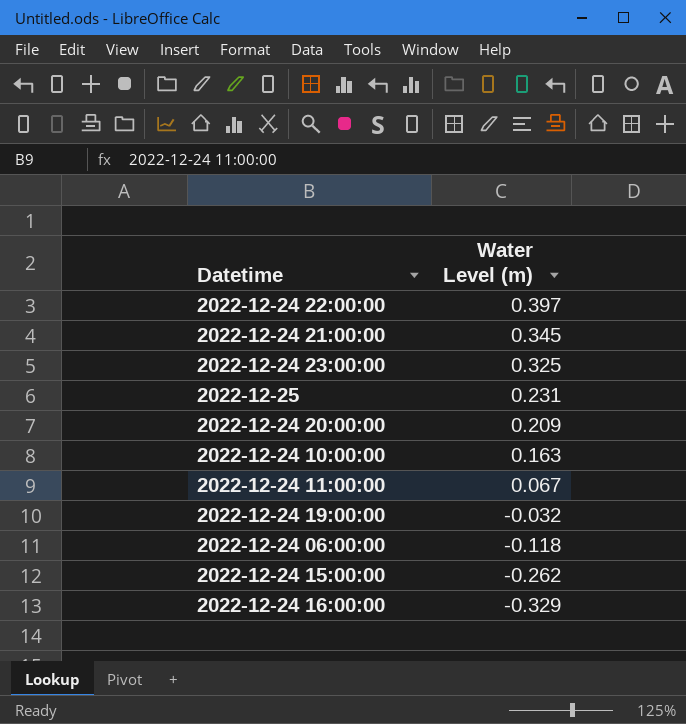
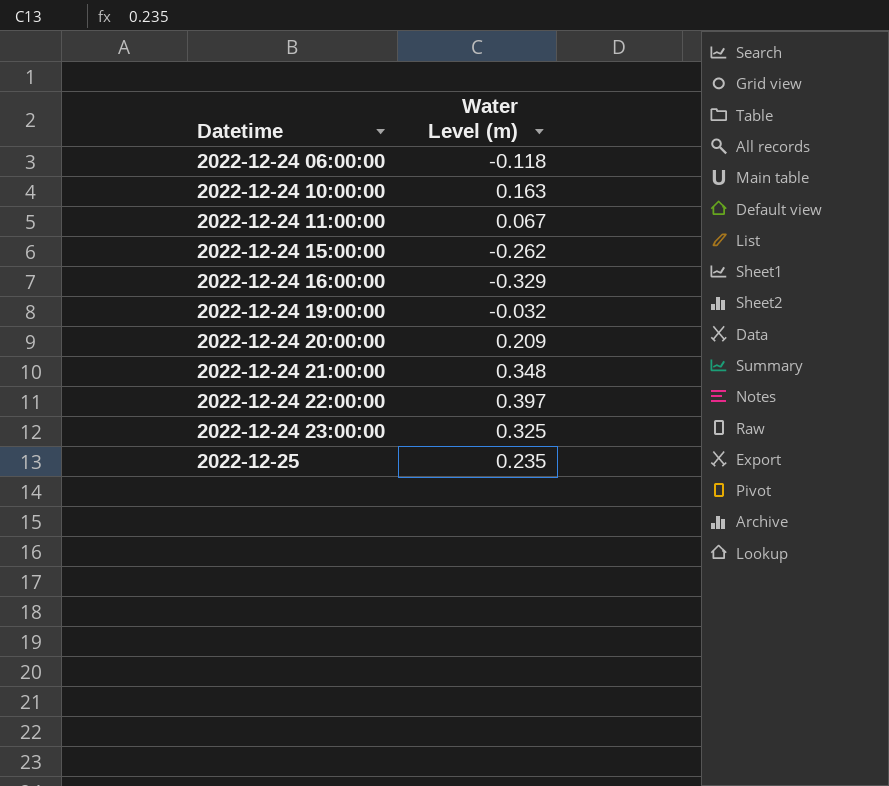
row order: Water Level (m) descending -> Datetime ascending
2022-12-24 21:00:00 | Water Level (m): 0.345 -> 0.348
2022-12-25 | Water Level (m): 0.231 -> 0.235

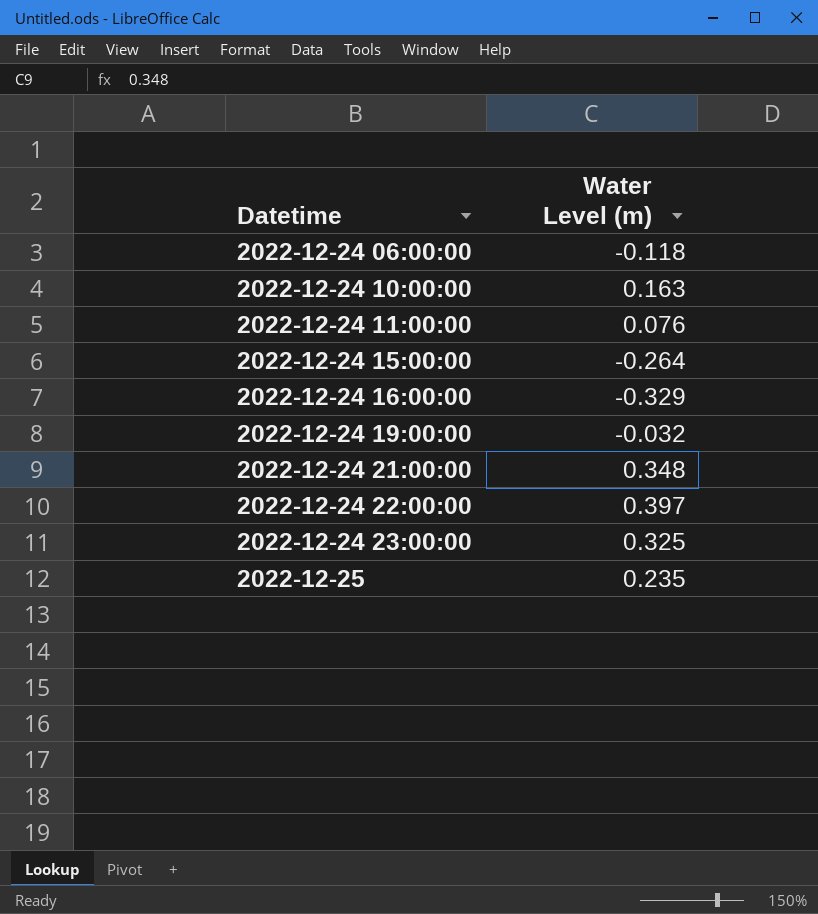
row 2022-12-24 20:00:00: 0.209 -> none
2022-12-24 11:00:00 | Water Level (m): 0.067 -> 0.076
2022-12-24 15:00:00 | Water Level (m): -0.262 -> -0.264

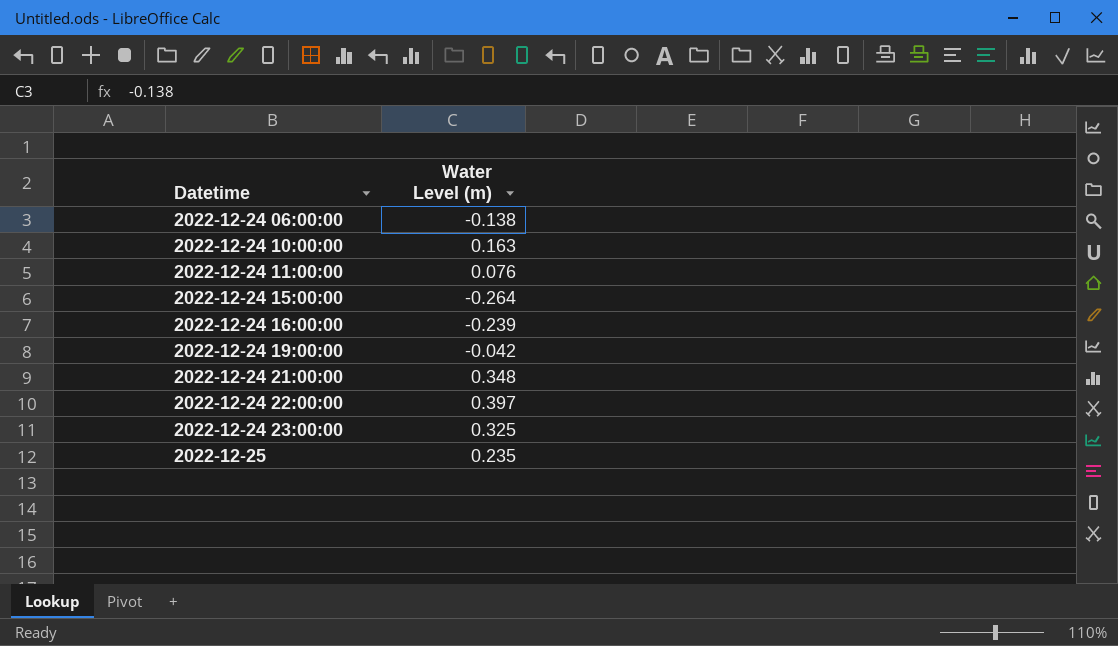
2022-12-24 06:00:00 | Water Level (m): -0.118 -> -0.138
2022-12-24 16:00:00 | Water Level (m): -0.329 -> -0.239
2022-12-24 19:00:00 | Water Level (m): -0.032 -> -0.042

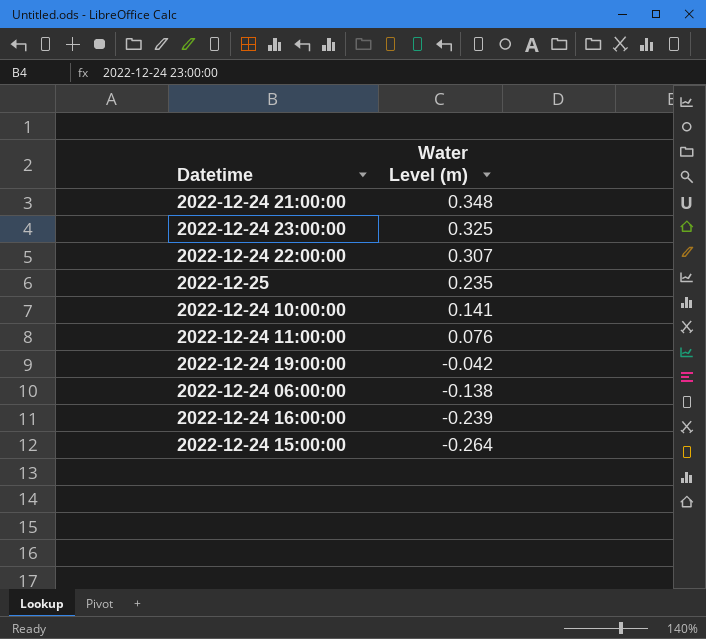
row order: Datetime ascending -> Water Level (m) descending
2022-12-24 22:00:00 | Water Level (m): 0.397 -> 0.307
2022-12-24 10:00:00 | Water Level (m): 0.163 -> 0.141

